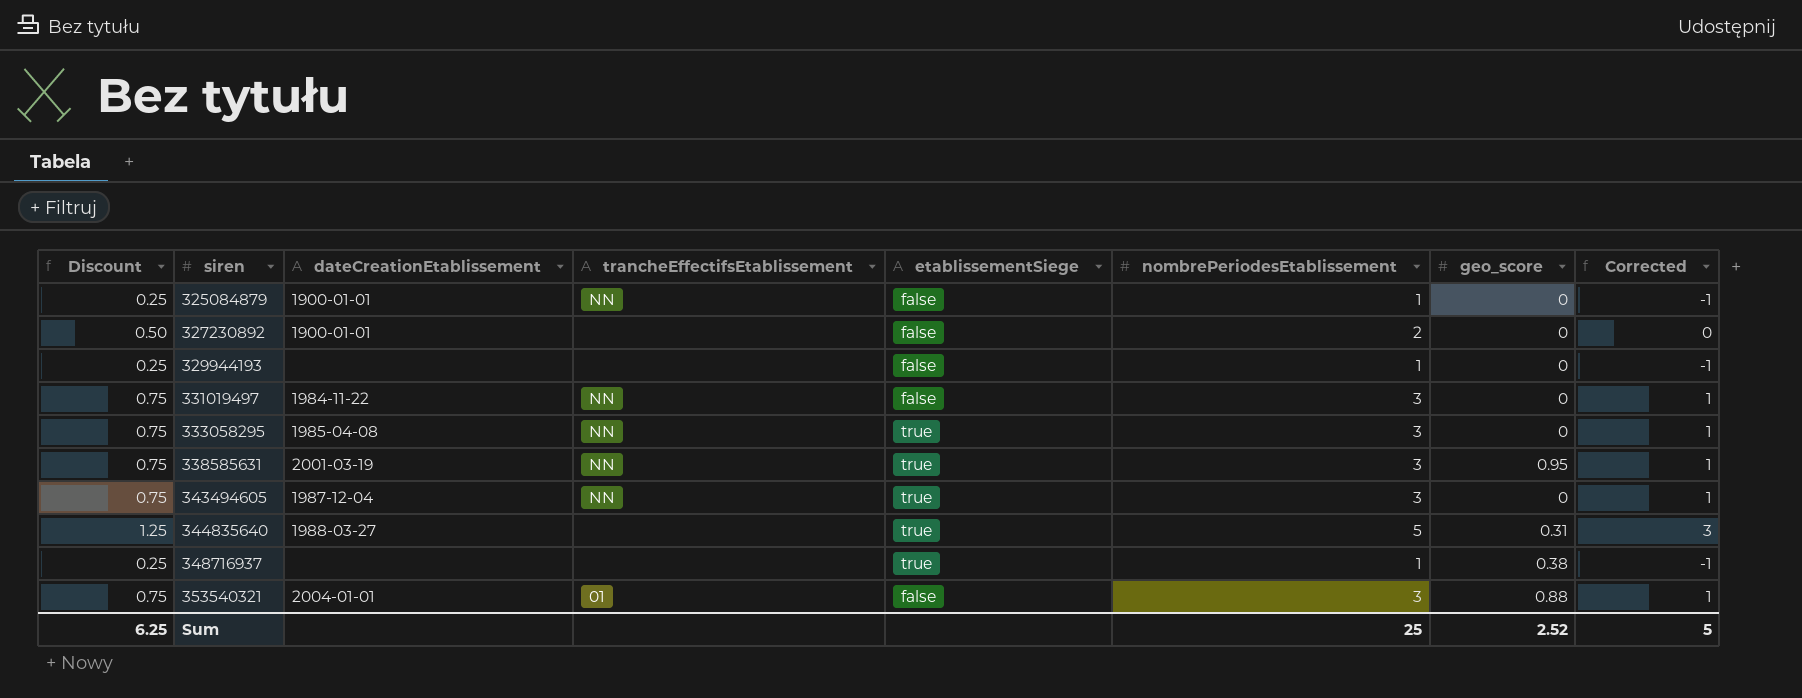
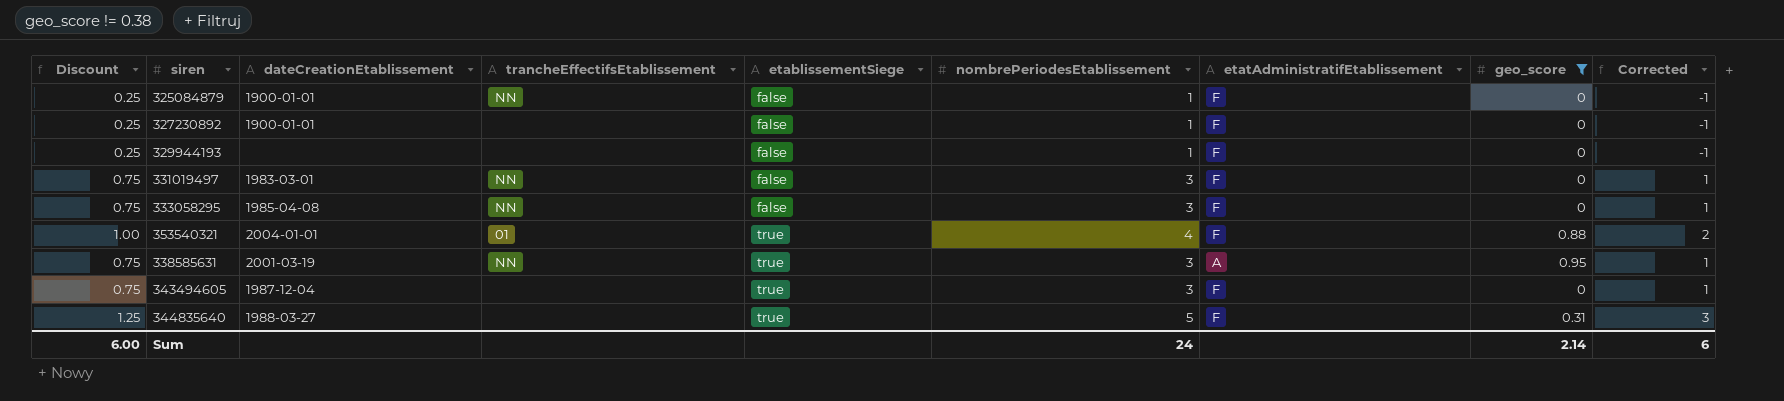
filter: none -> geo_score != 0.38
row order: siren ascending -> etablissementSiege ascending
column etatAdministratifEtablissement | position: none -> 7
327230892 | Discount: 0.50 -> 0.25
327230892 | nombrePeriodesEtablissement: 2 -> 1
327230892 | Corrected: 0 -> -1
331019497 | dateCreationEtablissement: 1984-11-22 -> 1983-03-01
333058295 | etablissementSiege: true -> false
353540321 | Discount: 0.75 -> 1.00
353540321 | etablissementSiege: false -> true
353540321 | nombrePeriodesEtablissement: 3 -> 4
353540321 | Corrected: 1 -> 2
343494605 | trancheEffectifsEtablissement: NN -> none
Sum | Discount: 6.25 -> 6.00
Sum | nombrePeriodesEtablissement: 25 -> 24
Sum | geo_score: 2.52 -> 2.14
Sum | Corrected: 5 -> 6

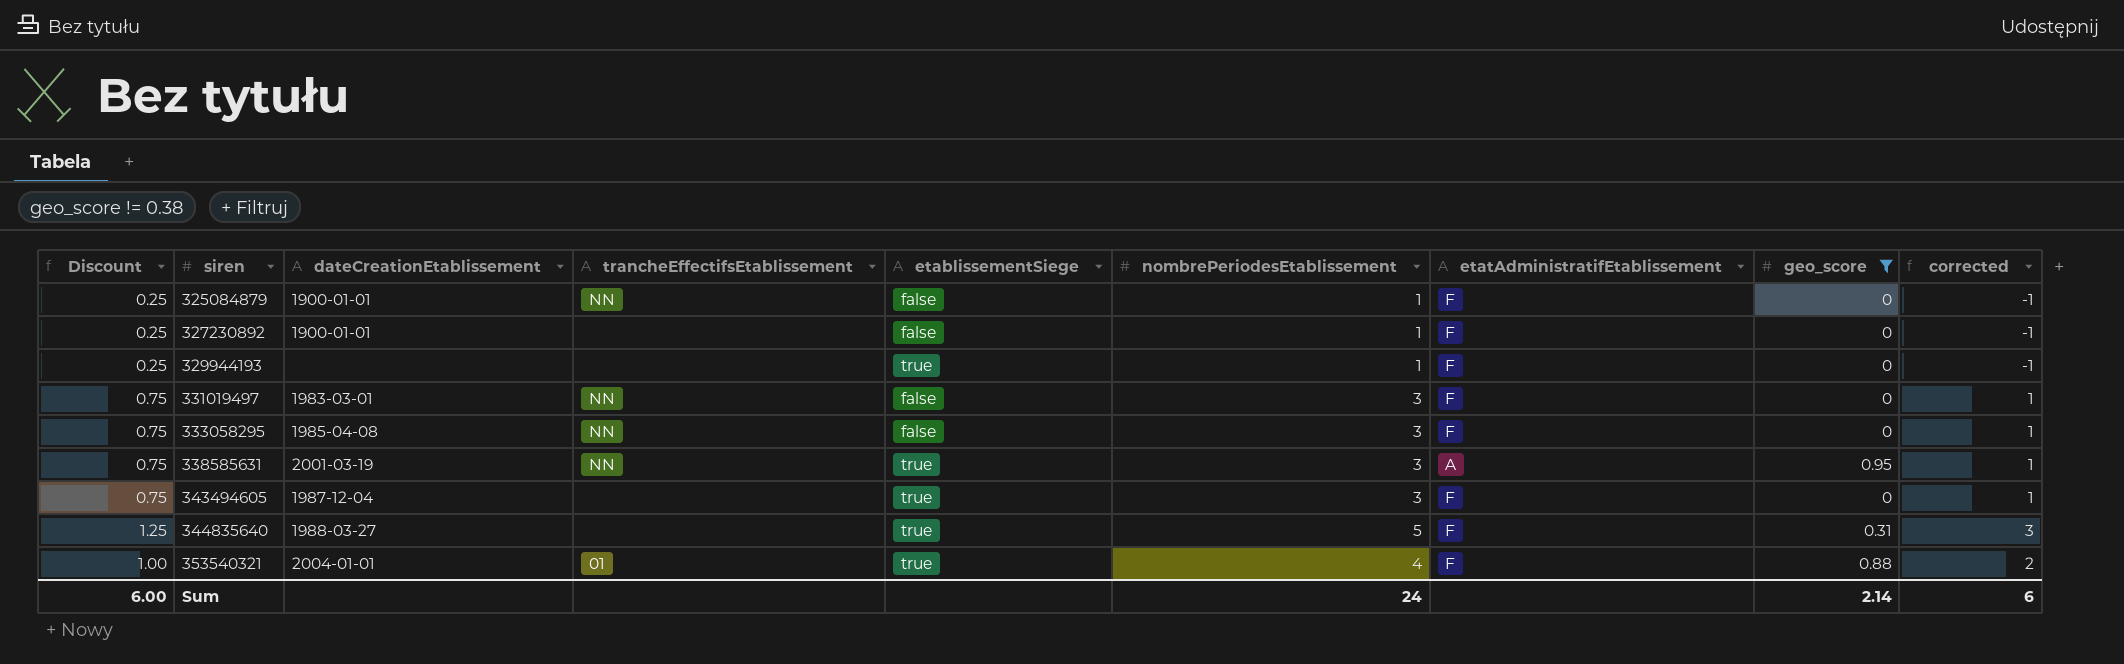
row order: etablissementSiege ascending -> siren ascending
column name: Corrected -> corrected
329944193 | etablissementSiege: false -> true

